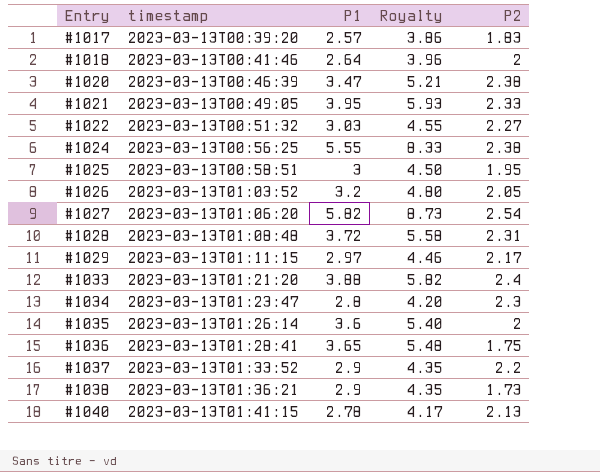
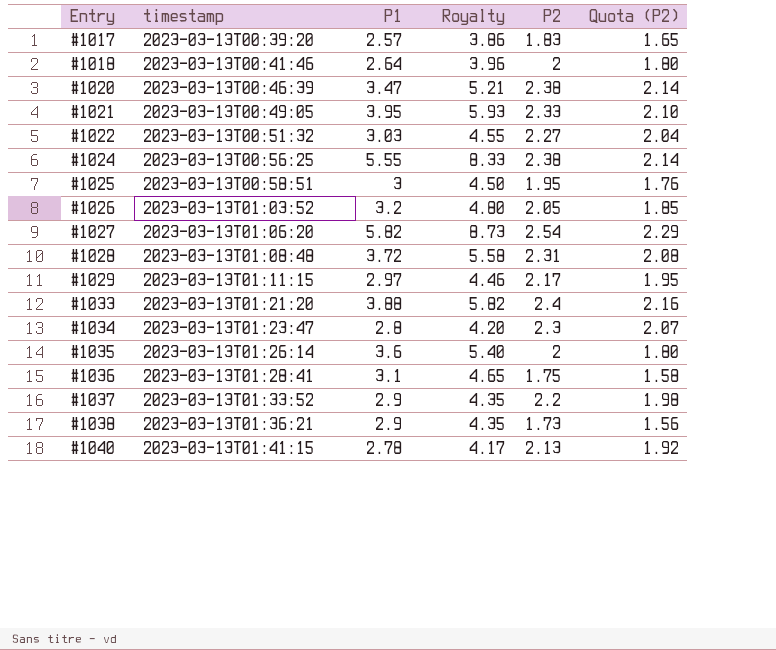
column Quota (P2) | formula: none -> [P2] * 0.9
#1036 | P1: 3.65 -> 3.1
#1036 | Royalty: 5.48 -> 4.65

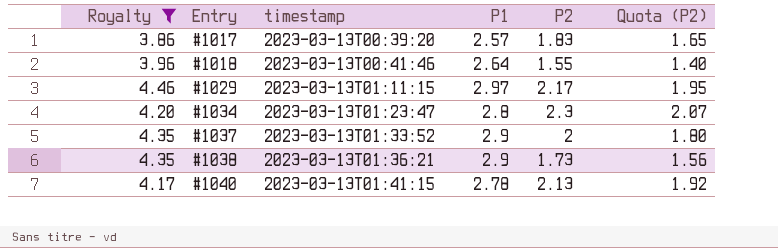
filter: none -> Royalty <= 4.46
column Royalty | position: 4 -> 1
#1018 | P2: 2 -> 1.55
#1018 | Quota (P2): 1.80 -> 1.40
#1037 | P2: 2.2 -> 2
#1037 | Quota (P2): 1.98 -> 1.80

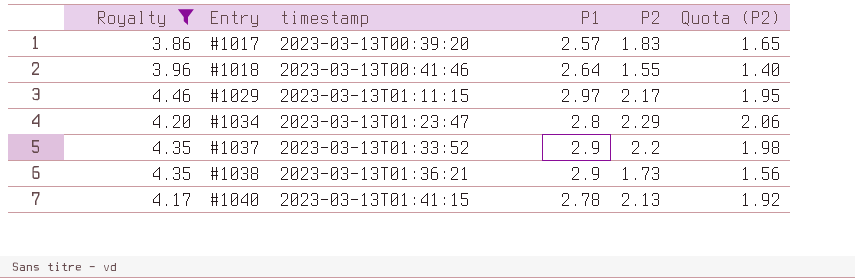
#1034 | P2: 2.3 -> 2.29
#1034 | Quota (P2): 2.07 -> 2.06
#1037 | P2: 2 -> 2.2
#1037 | Quota (P2): 1.80 -> 1.98

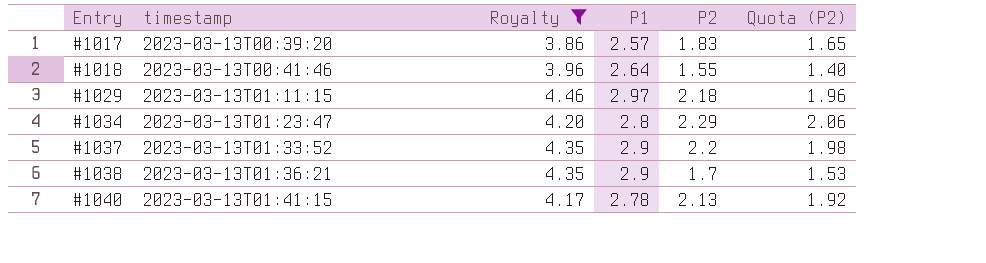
column Royalty | position: 1 -> 3
#1029 | P2: 2.17 -> 2.18
#1029 | Quota (P2): 1.95 -> 1.96
#1038 | P2: 1.73 -> 1.7
#1038 | Quota (P2): 1.56 -> 1.53

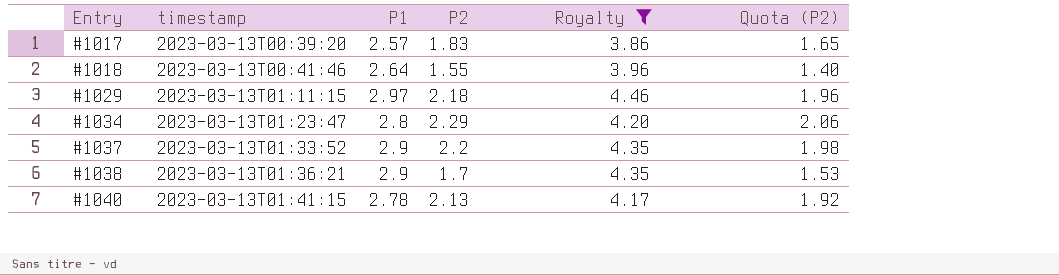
column Royalty | position: 3 -> 5

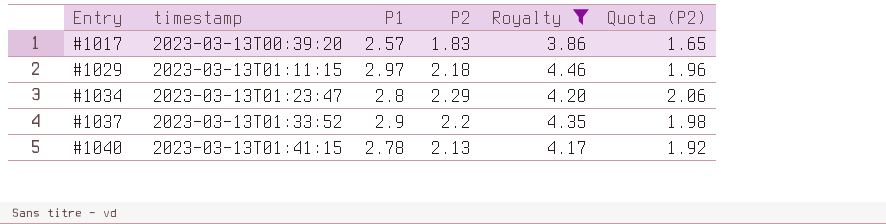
row #1018: 2023-03-13T00:41:46 | 2.64 | 1.55 | 3.96 | 1.40 -> none
row #1038: 2023-03-13T01:36:21 | 2.9 | 1.7 | 4.35 | 1.53 -> none

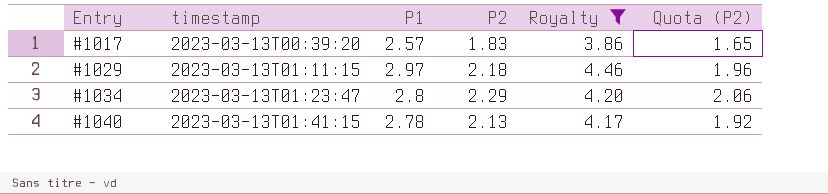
row #1037: 2023-03-13T01:33:52 | 2.9 | 2.2 | 4.35 | 1.98 -> none

